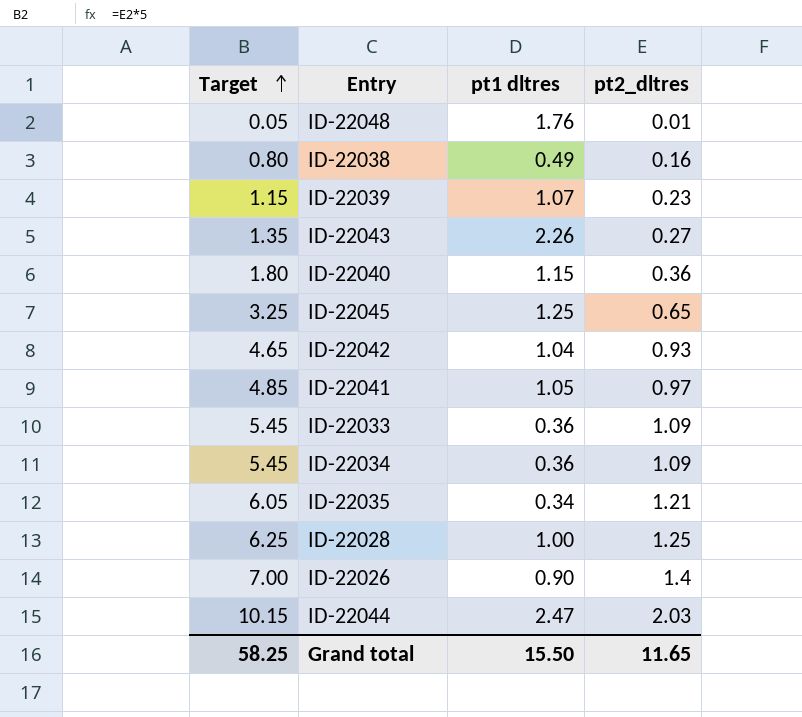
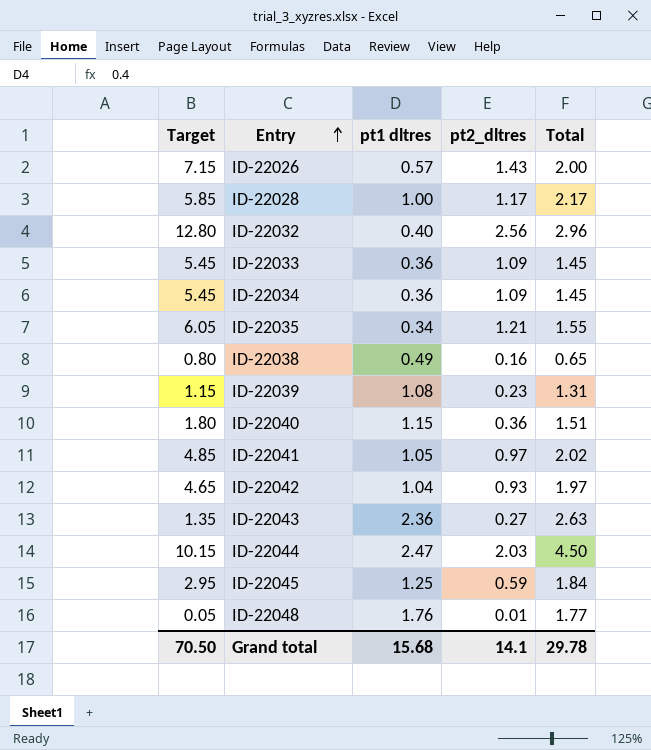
row order: Target ascending -> Entry ascending
column Total | formula: none -> [pt1 dltres] + [pt2_dltres]
ID-22026 | Target: 7.00 -> 7.15
ID-22026 | pt1 dltres: 0.90 -> 0.57
ID-22026 | pt2_dltres: 1.4 -> 1.43
ID-22028 | Target: 6.25 -> 5.85
ID-22028 | pt2_dltres: 1.25 -> 1.17
row ID-22032: none -> 12.80 | 0.40 | 2.56 | 2.96
ID-22039 | pt1 dltres: 1.07 -> 1.08
ID-22043 | pt1 dltres: 2.26 -> 2.36
ID-22045 | Target: 3.25 -> 2.95
ID-22045 | pt2_dltres: 0.65 -> 0.59
Grand total | Target: 58.25 -> 70.50
Grand total | pt1 dltres: 15.50 -> 15.68
Grand total | pt2_dltres: 11.65 -> 14.1

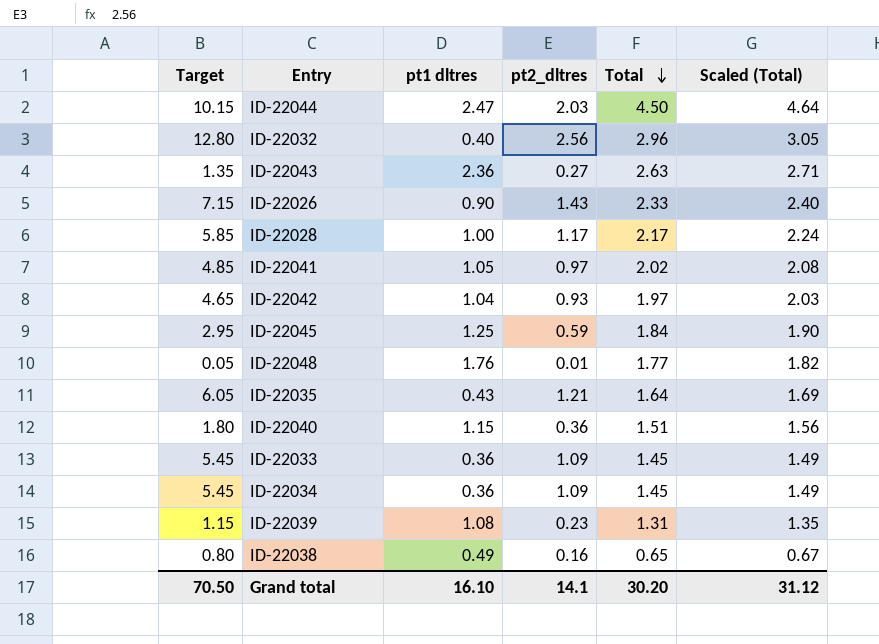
row order: Entry ascending -> Total descending
column Scaled (Total) | formula: none -> [Total] * 1.03
ID-22026 | pt1 dltres: 0.57 -> 0.90
ID-22026 | Total: 2.00 -> 2.33
ID-22035 | pt1 dltres: 0.34 -> 0.43
ID-22035 | Total: 1.55 -> 1.64
Grand total | pt1 dltres: 15.68 -> 16.10
Grand total | Total: 29.78 -> 30.20

